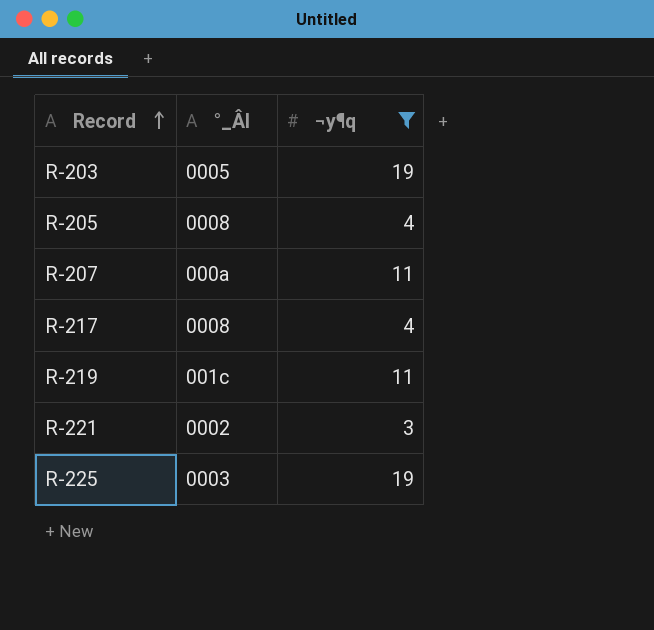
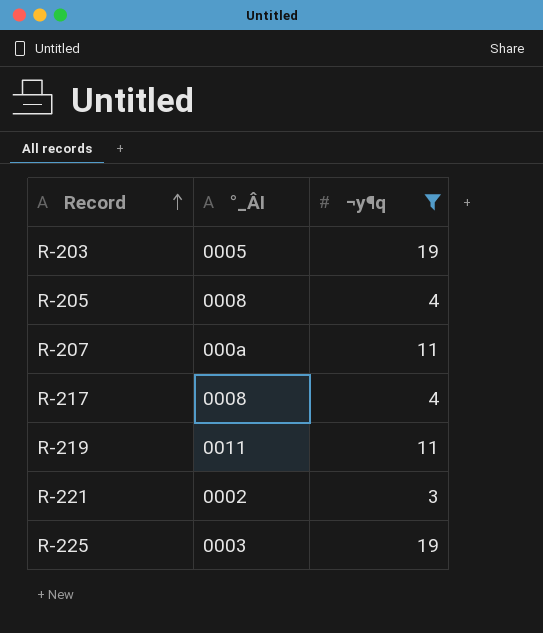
R-219 | °_ÂI: 001c -> 0011

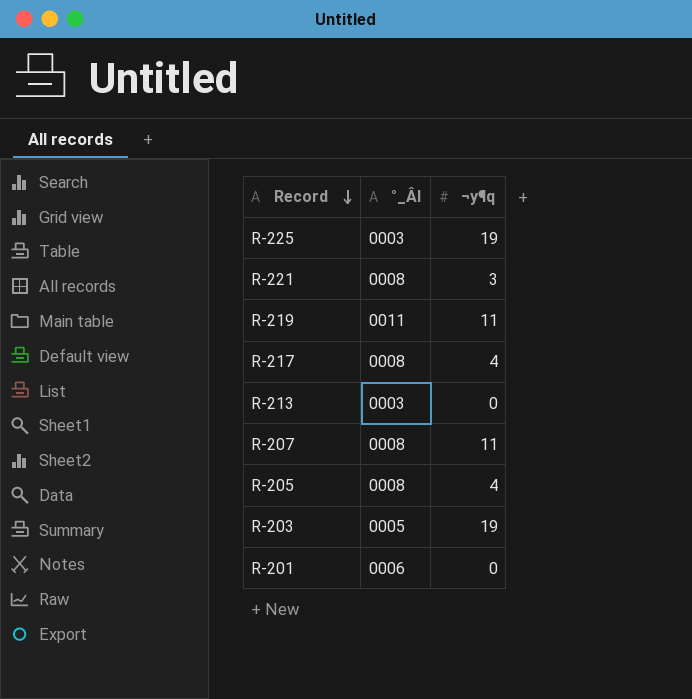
filter: ¬y¶q != 0 -> none
row order: Record ascending -> Record descending
R-221 | °_ÂI: 0002 -> 0008
R-207 | °_ÂI: 000a -> 0008

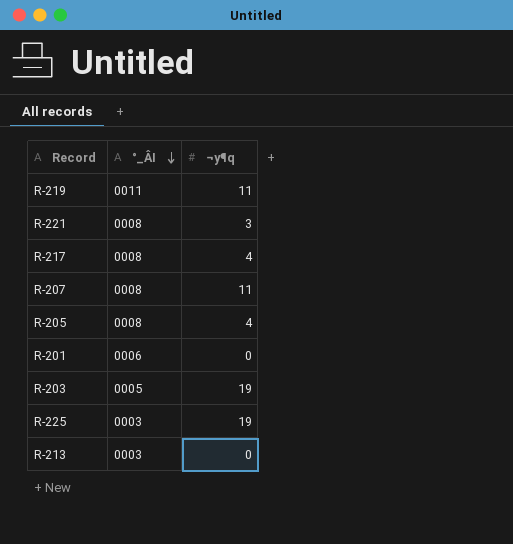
row order: Record descending -> °_ÂI descending

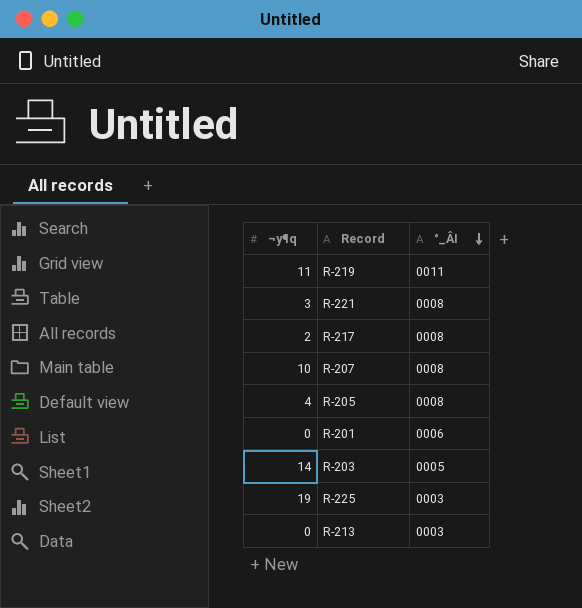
column ¬y¶q | position: 3 -> 1
R-217 | ¬y¶q: 4 -> 2
R-207 | ¬y¶q: 11 -> 10
R-203 | ¬y¶q: 19 -> 14

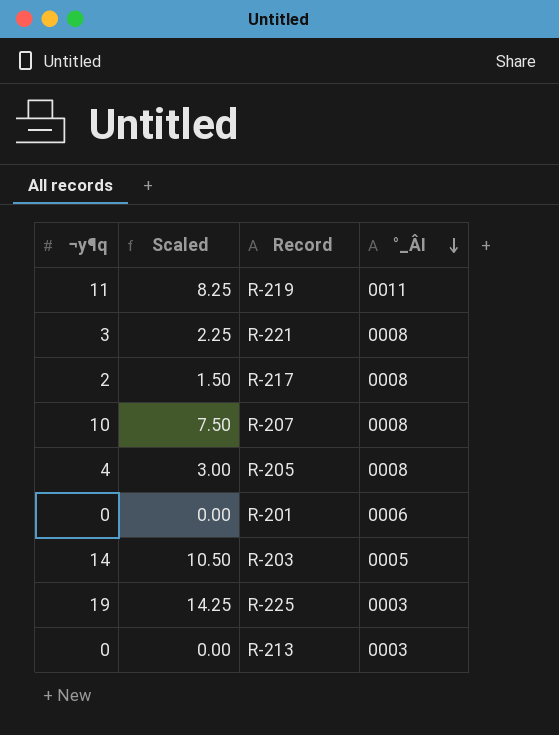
column Scaled | formula: none -> [¬y¶q] * 0.75

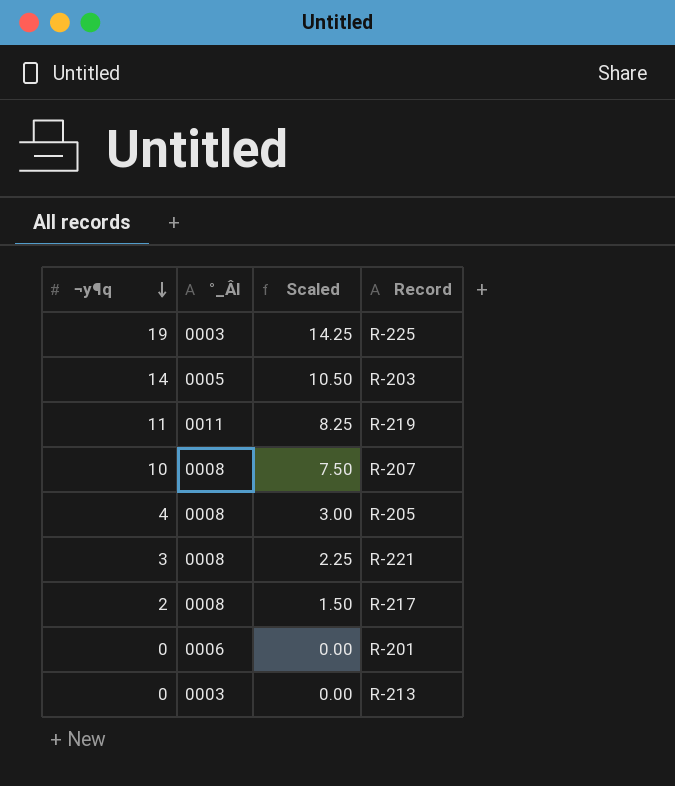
row order: °_ÂI descending -> ¬y¶q descending
column °_ÂI | position: 4 -> 2

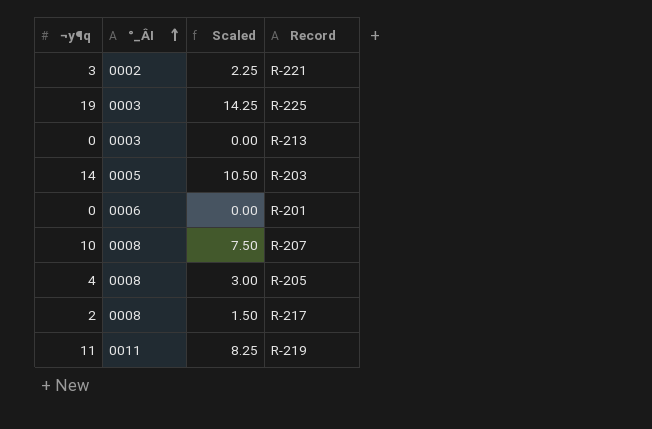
row order: ¬y¶q descending -> °_ÂI ascending
R-221 | °_ÂI: 0008 -> 0002

